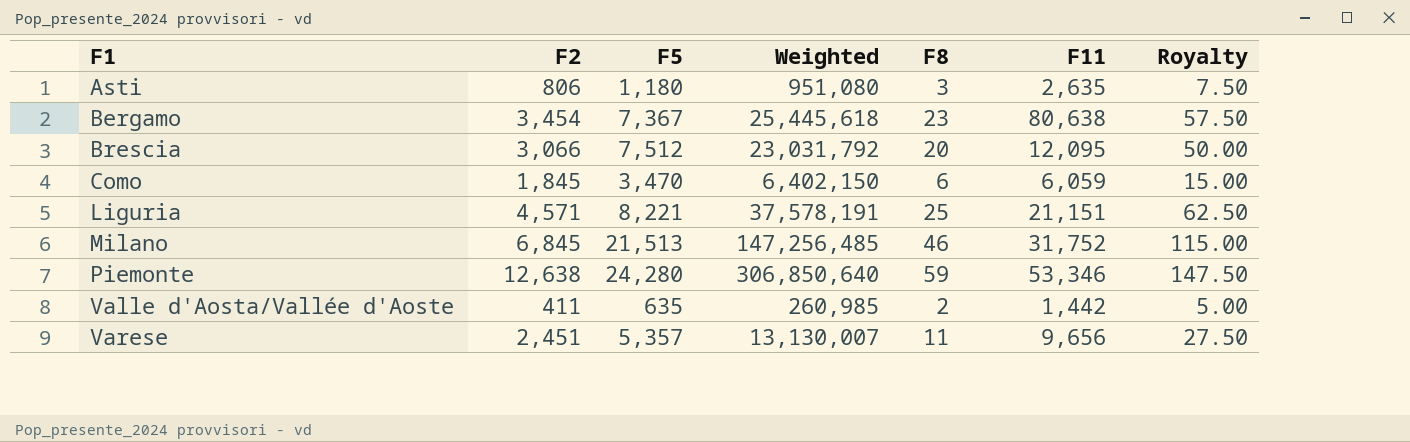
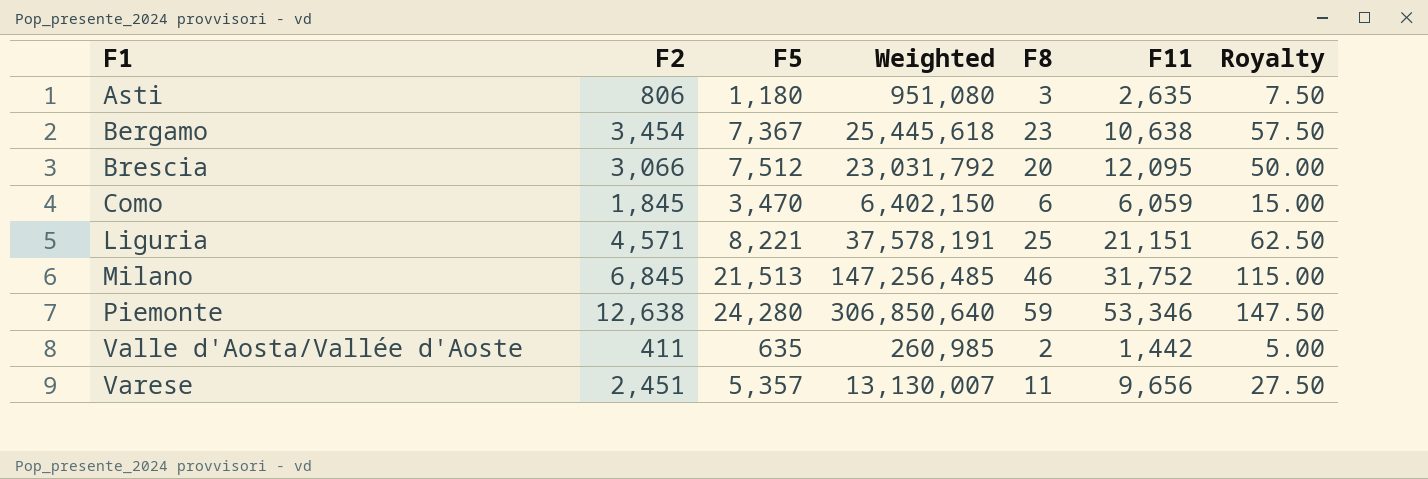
Bergamo | F11: 80,638 -> 10,638

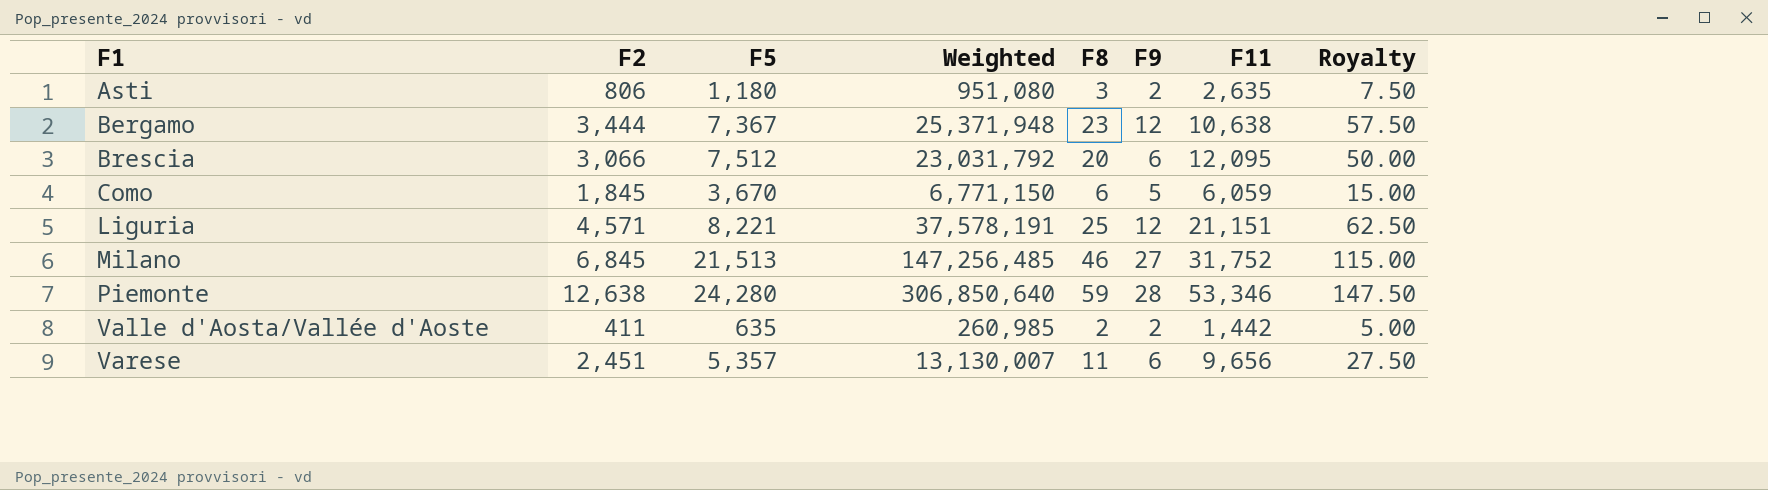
column F9 | position: none -> 6
Bergamo | F2: 3,454 -> 3,444
Bergamo | Weighted: 25,445,618 -> 25,371,948
Como | F5: 3,470 -> 3,670
Como | Weighted: 6,402,150 -> 6,771,150

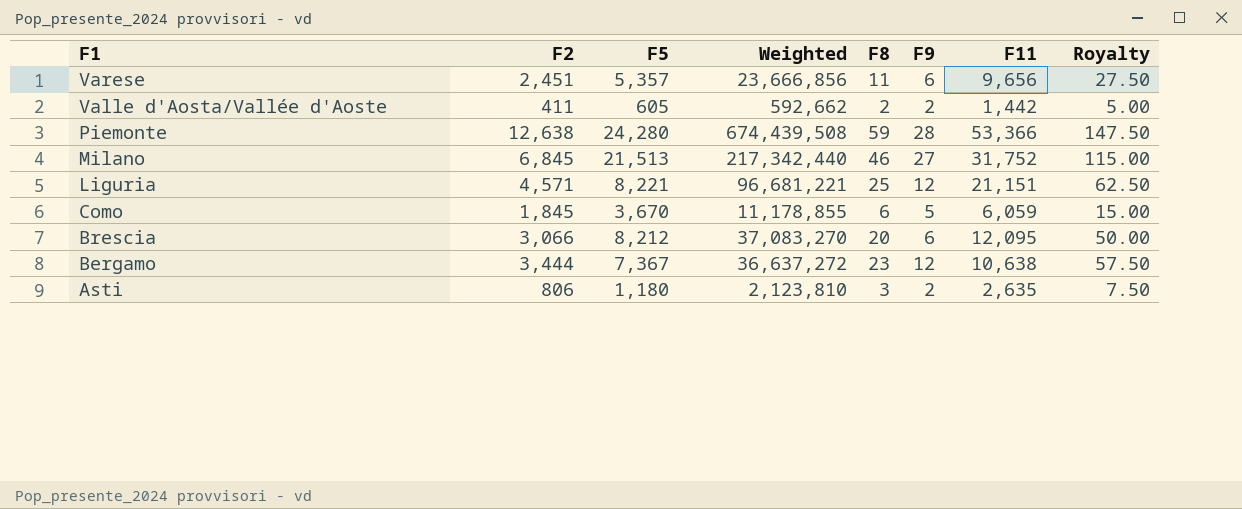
row order: F1 ascending -> F1 descending
column Weighted | formula: [F2] * [F5] -> [F2] * [F11]
Valle d'Aosta/Vallée d'Aoste | F5: 635 -> 605
Piemonte | F11: 53,346 -> 53,366
Brescia | F5: 7,512 -> 8,212

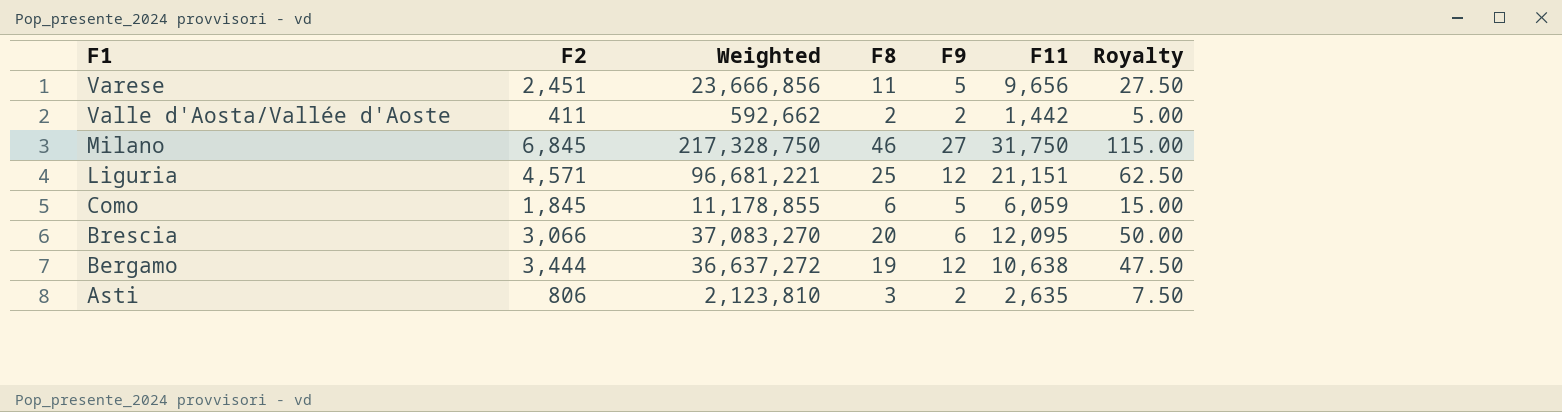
column F5 | position: 3 -> none
row Piemonte: 12,638 | 24,280 | 674,439,508 | 59 | 28 | 53,366 | 147.50 -> none
Varese | F9: 6 -> 5
Milano | Weighted: 217,342,440 -> 217,328,750
Milano | F11: 31,752 -> 31,750
Bergamo | F8: 23 -> 19
Bergamo | Royalty: 57.50 -> 47.50

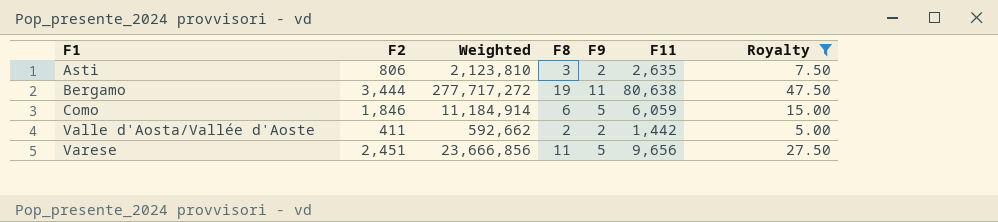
filter: none -> Royalty <= 47.50
row order: F1 descending -> F1 ascending
Bergamo | Weighted: 36,637,272 -> 277,717,272
Bergamo | F9: 12 -> 11
Bergamo | F11: 10,638 -> 80,638
Como | F2: 1,845 -> 1,846
Como | Weighted: 11,178,855 -> 11,184,914

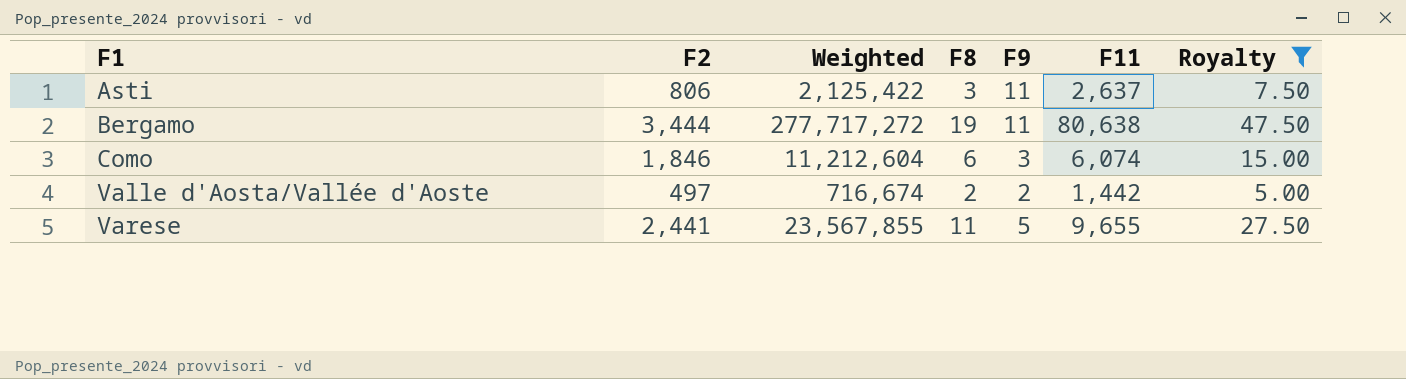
Asti | Weighted: 2,123,810 -> 2,125,422
Asti | F9: 2 -> 11
Asti | F11: 2,635 -> 2,637
Como | Weighted: 11,184,914 -> 11,212,604
Como | F9: 5 -> 3
Como | F11: 6,059 -> 6,074
Valle d'Aosta/Vallée d'Aoste | F2: 411 -> 497
Valle d'Aosta/Vallée d'Aoste | Weighted: 592,662 -> 716,674
Varese | F2: 2,451 -> 2,441
Varese | Weighted: 23,666,856 -> 23,567,855
Varese | F11: 9,656 -> 9,655

